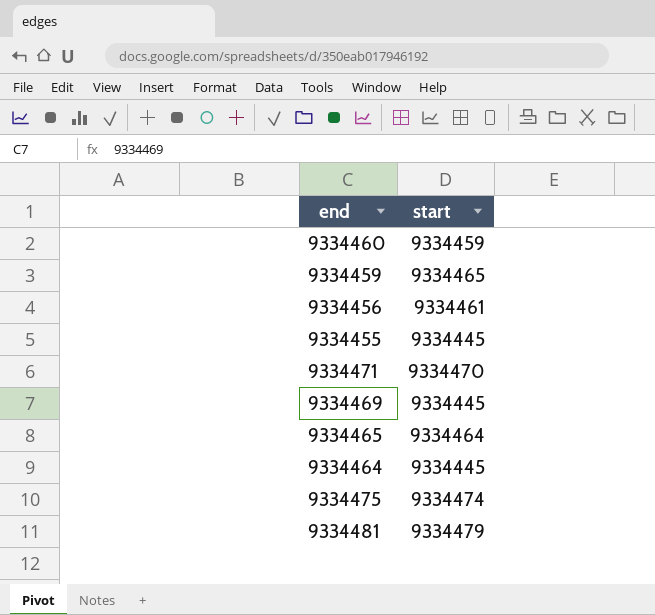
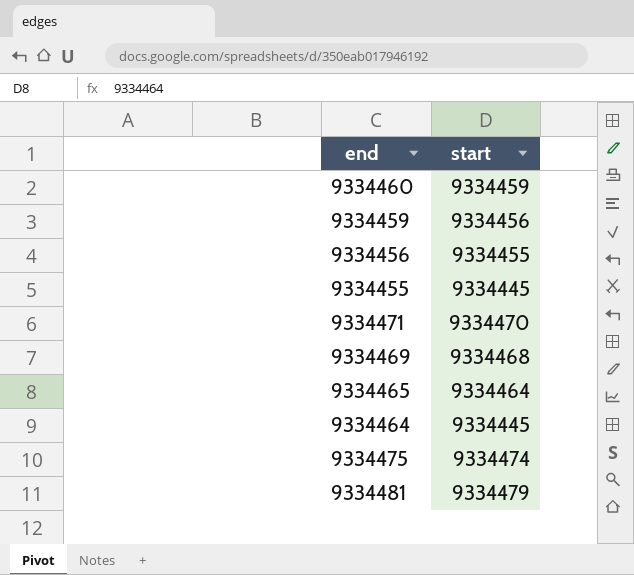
9334459 | start: 9334465 -> 9334456
9334456 | start: 9334461 -> 9334455
9334469 | start: 9334445 -> 9334468

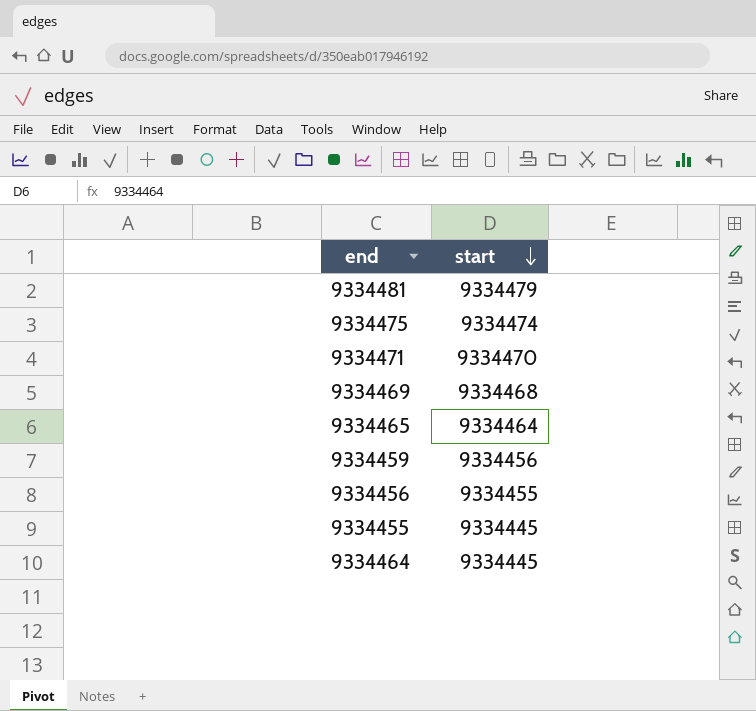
row order: none -> start descending
row 9334460: 9334459 -> none

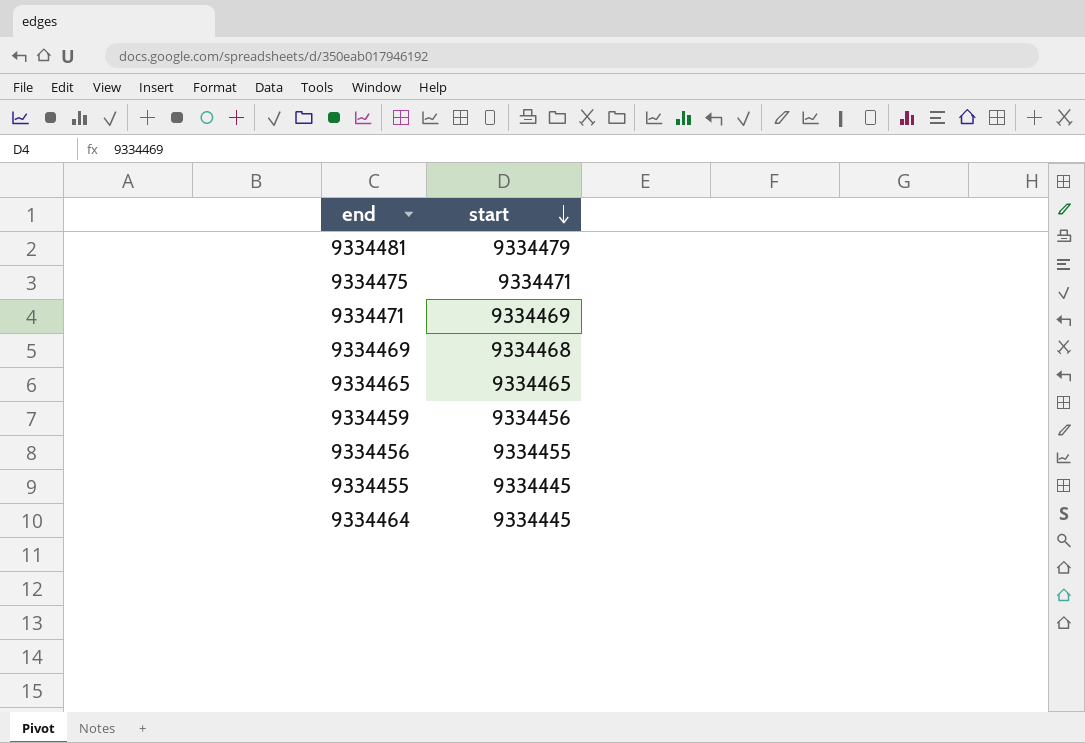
9334475 | start: 9334474 -> 9334471
9334471 | start: 9334470 -> 9334469
9334465 | start: 9334464 -> 9334465

